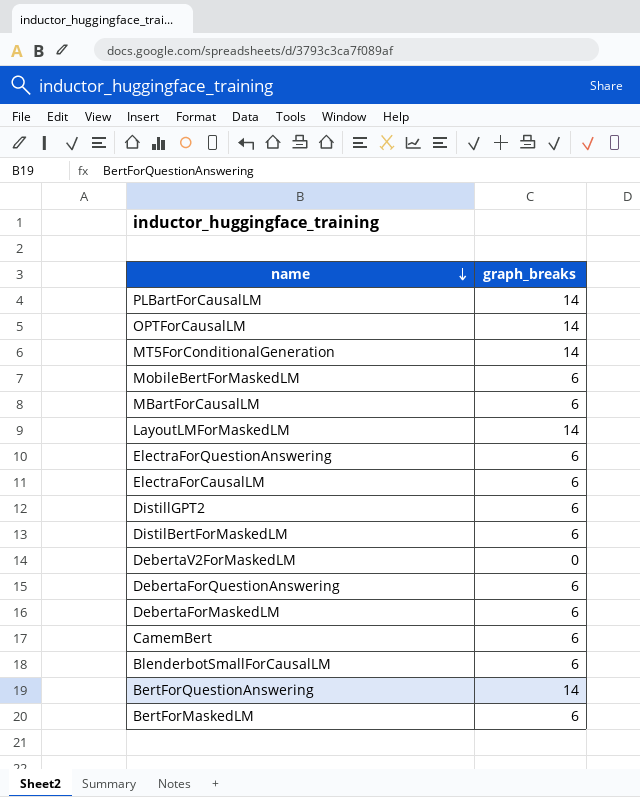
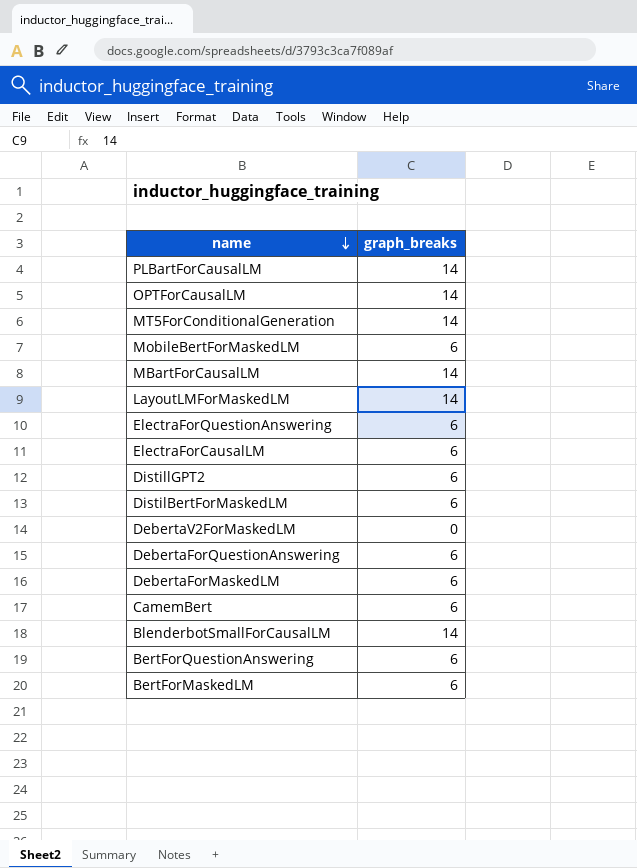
MBartForCausalLM | graph_breaks: 6 -> 14
BlenderbotSmallForCausalLM | graph_breaks: 6 -> 14
BertForQuestionAnswering | graph_breaks: 14 -> 6

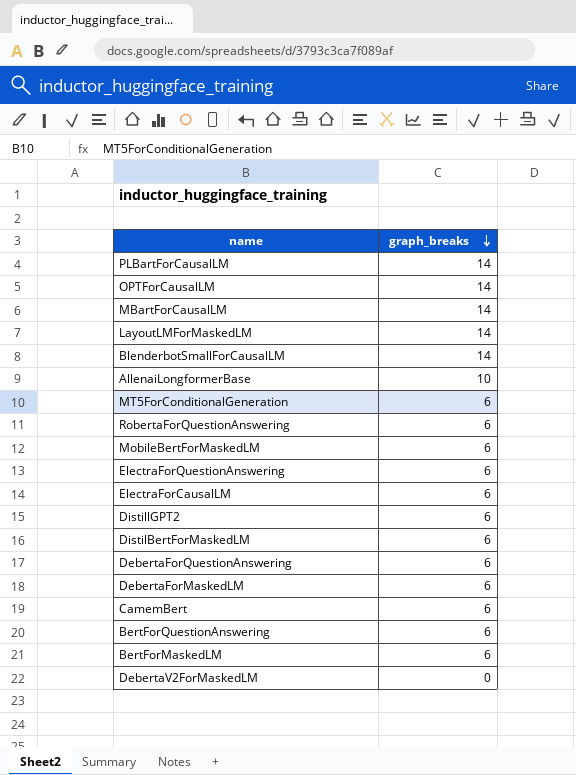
row order: name descending -> graph_breaks descending
row AllenaiLongformerBase: none -> 10
MT5ForConditionalGeneration | graph_breaks: 14 -> 6
row RobertaForQuestionAnswering: none -> 6

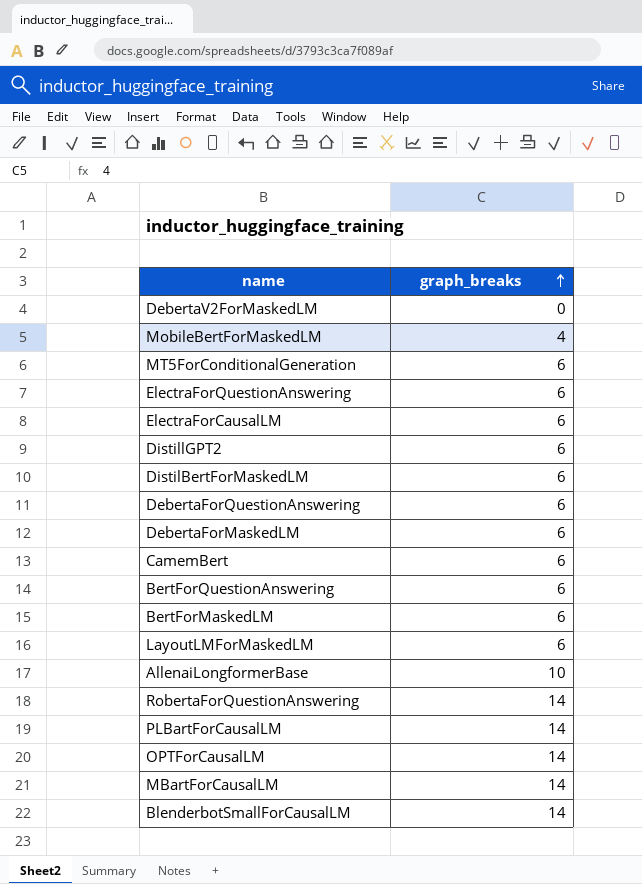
row order: graph_breaks descending -> graph_breaks ascending
MobileBertForMaskedLM | graph_breaks: 6 -> 4
LayoutLMForMaskedLM | graph_breaks: 14 -> 6
RobertaForQuestionAnswering | graph_breaks: 6 -> 14

